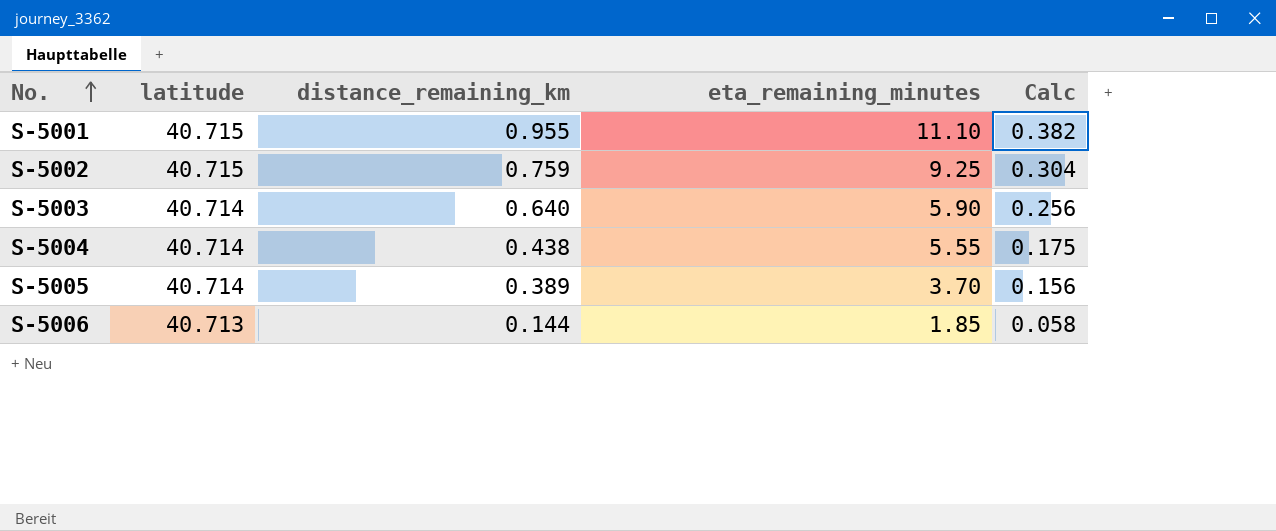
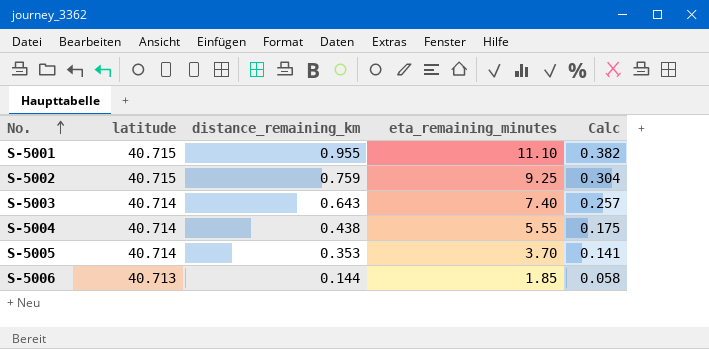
S-5003 | distance_remaining_km: 0.640 -> 0.643
S-5003 | eta_remaining_minutes: 5.90 -> 7.40
S-5003 | Calc: 0.256 -> 0.257
S-5005 | distance_remaining_km: 0.389 -> 0.353
S-5005 | Calc: 0.156 -> 0.141

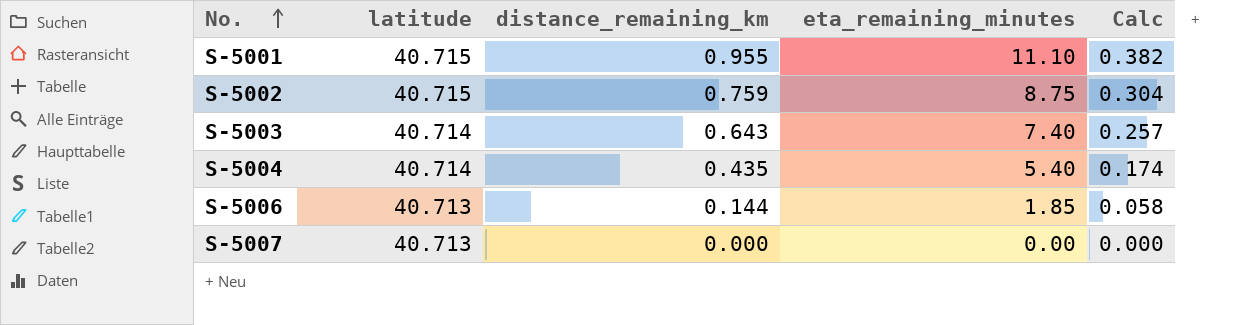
row S-5005: 40.714 | 0.353 | 3.70 | 0.141 -> none
S-5002 | eta_remaining_minutes: 9.25 -> 8.75
S-5004 | distance_remaining_km: 0.438 -> 0.435
S-5004 | eta_remaining_minutes: 5.55 -> 5.40
S-5004 | Calc: 0.175 -> 0.174
row S-5007: none -> 40.713 | 0.000 | 0.00 | 0.000

